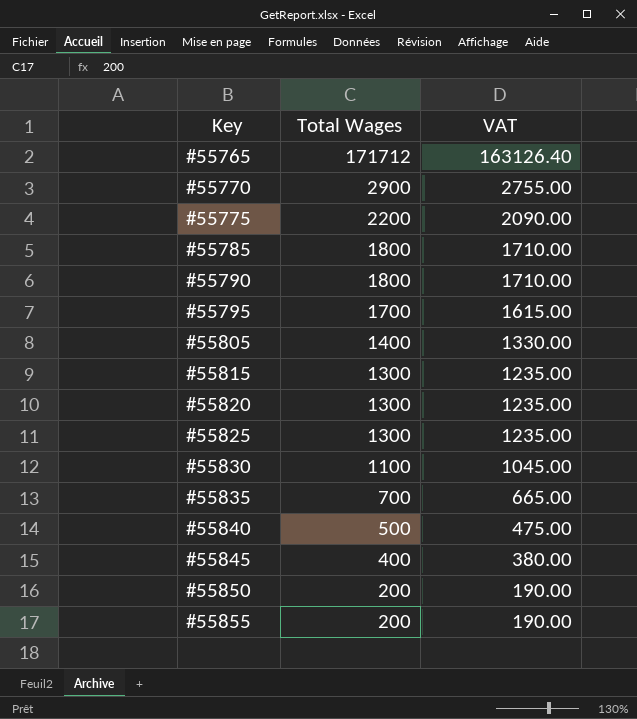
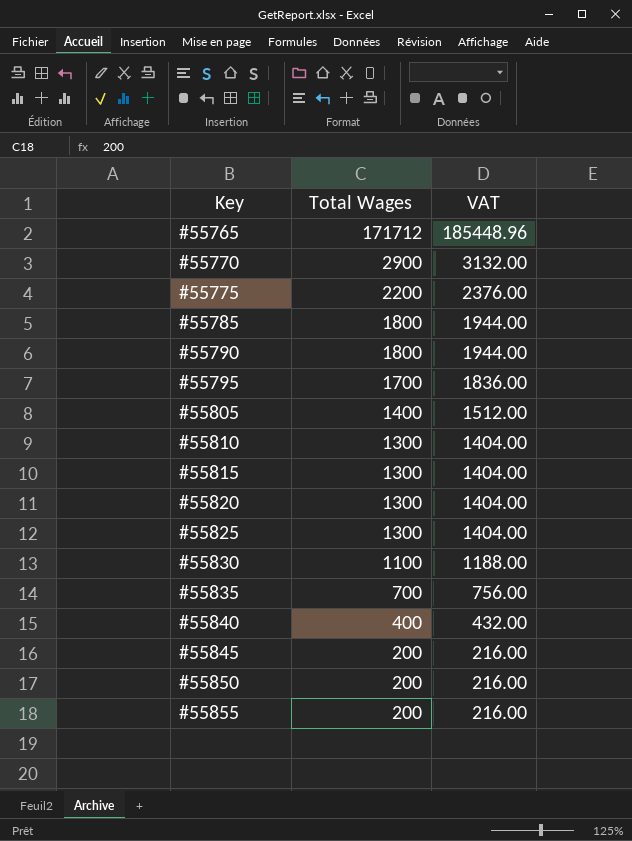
column VAT | formula: [Total Wages] * 0.95 -> [Total Wages] * 1.08
row #55810: none -> 1300 | 1404.00
#55840 | Total Wages: 500 -> 400
#55845 | Total Wages: 400 -> 200

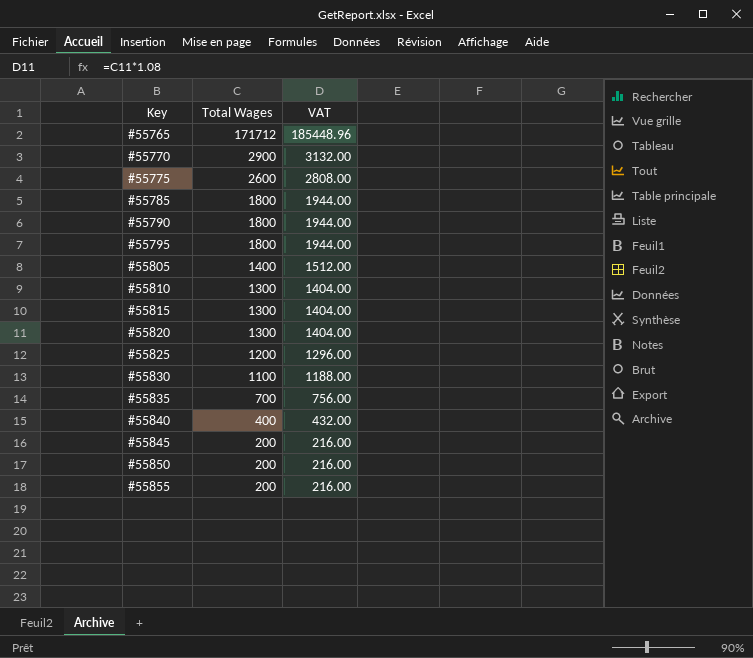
#55775 | Total Wages: 2200 -> 2600
#55775 | VAT: 2376.00 -> 2808.00
#55795 | Total Wages: 1700 -> 1800
#55795 | VAT: 1836.00 -> 1944.00
#55825 | Total Wages: 1300 -> 1200
#55825 | VAT: 1404.00 -> 1296.00

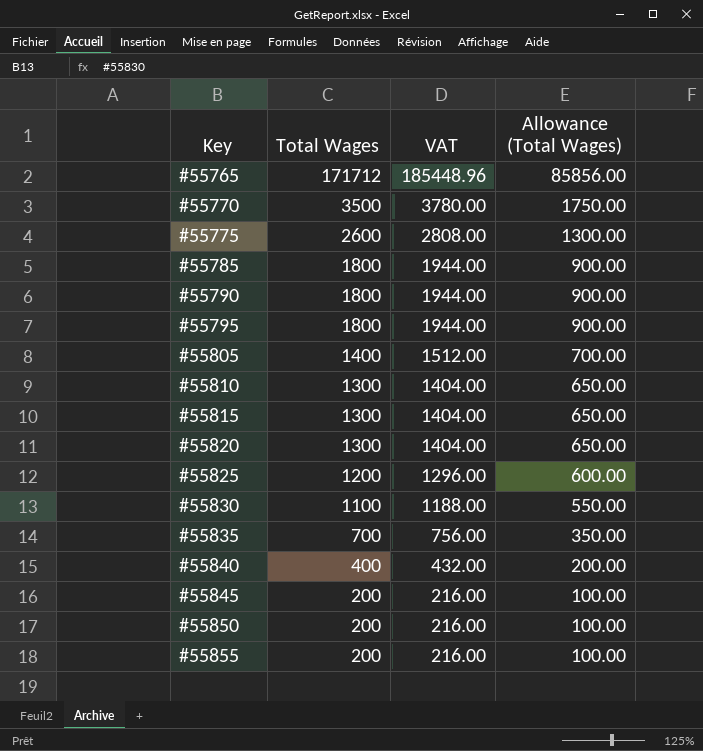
column Allowance (Total Wages) | formula: none -> [Total Wages] * 0.5
#55770 | Total Wages: 2900 -> 3500
#55770 | VAT: 3132.00 -> 3780.00

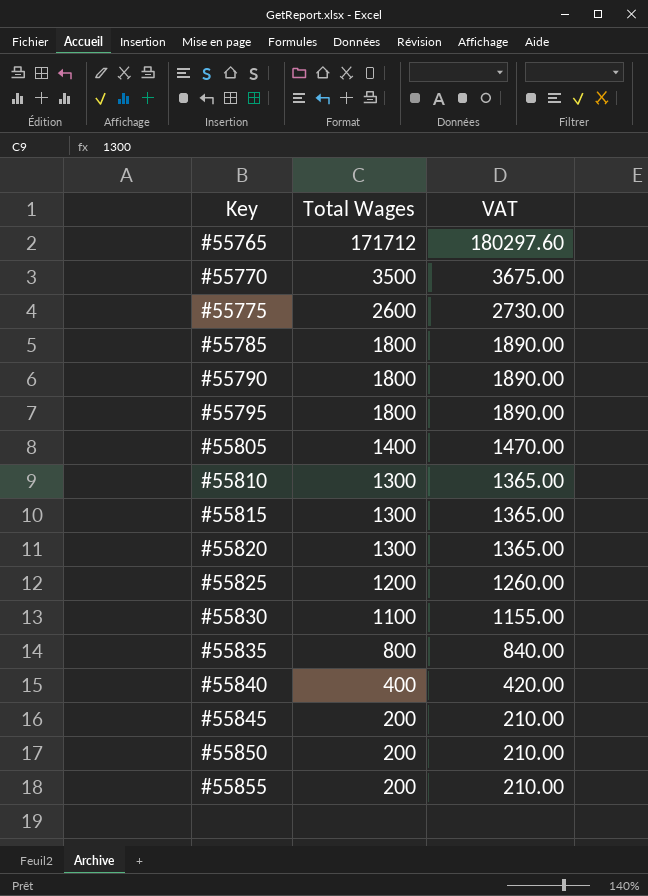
column Allowance (Total Wages) | formula: [Total Wages] * 0.5 -> none
column VAT | formula: [Total Wages] * 1.08 -> [Total Wages] * 1.05
#55835 | Total Wages: 700 -> 800

